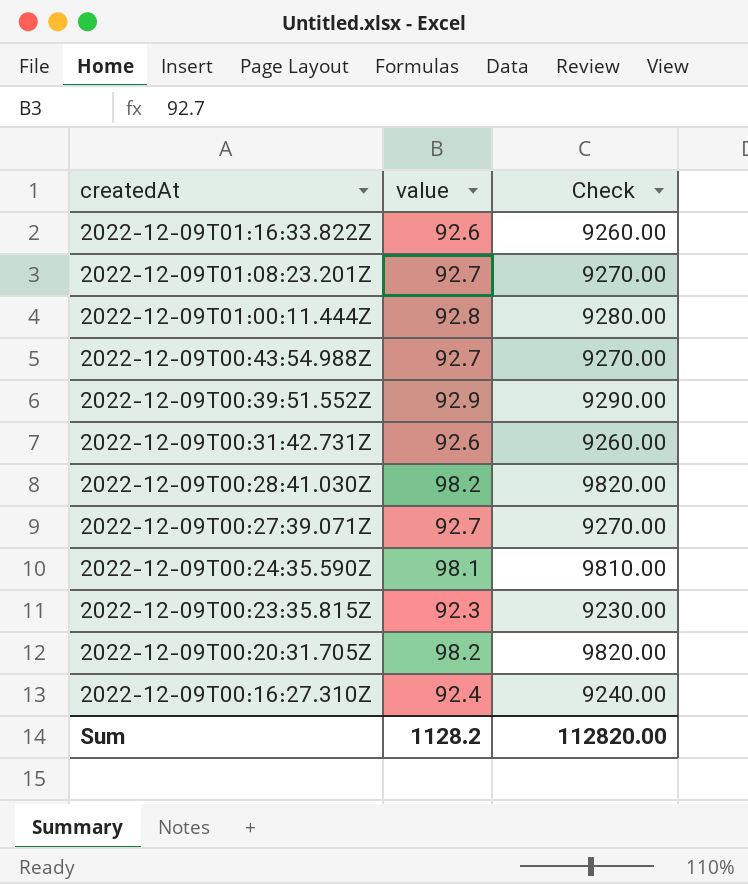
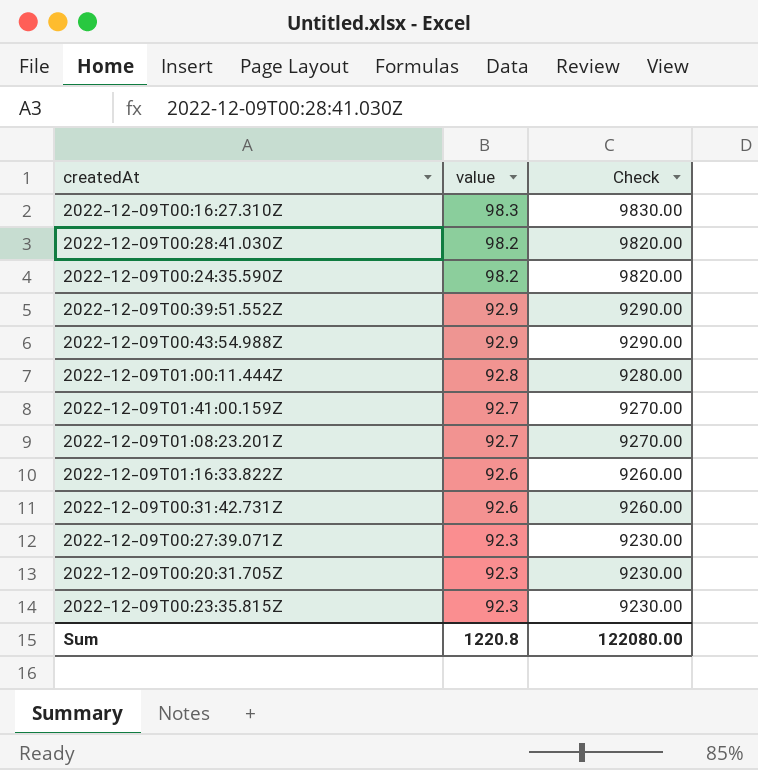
row order: createdAt descending -> value descending
2022-12-09T00:16:27.310Z | value: 92.4 -> 98.3
2022-12-09T00:16:27.310Z | Check: 9240.00 -> 9830.00
2022-12-09T00:24:35.590Z | value: 98.1 -> 98.2
2022-12-09T00:24:35.590Z | Check: 9810.00 -> 9820.00
2022-12-09T00:43:54.988Z | value: 92.7 -> 92.9
2022-12-09T00:43:54.988Z | Check: 9270.00 -> 9290.00
row 2022-12-09T01:41:00.159Z: none -> 92.7 | 9270.00
2022-12-09T00:27:39.071Z | value: 92.7 -> 92.3
2022-12-09T00:27:39.071Z | Check: 9270.00 -> 9230.00
2022-12-09T00:20:31.705Z | value: 98.2 -> 92.3
2022-12-09T00:20:31.705Z | Check: 9820.00 -> 9230.00
Sum | value: 1128.2 -> 1220.8
Sum | Check: 112820.00 -> 122080.00

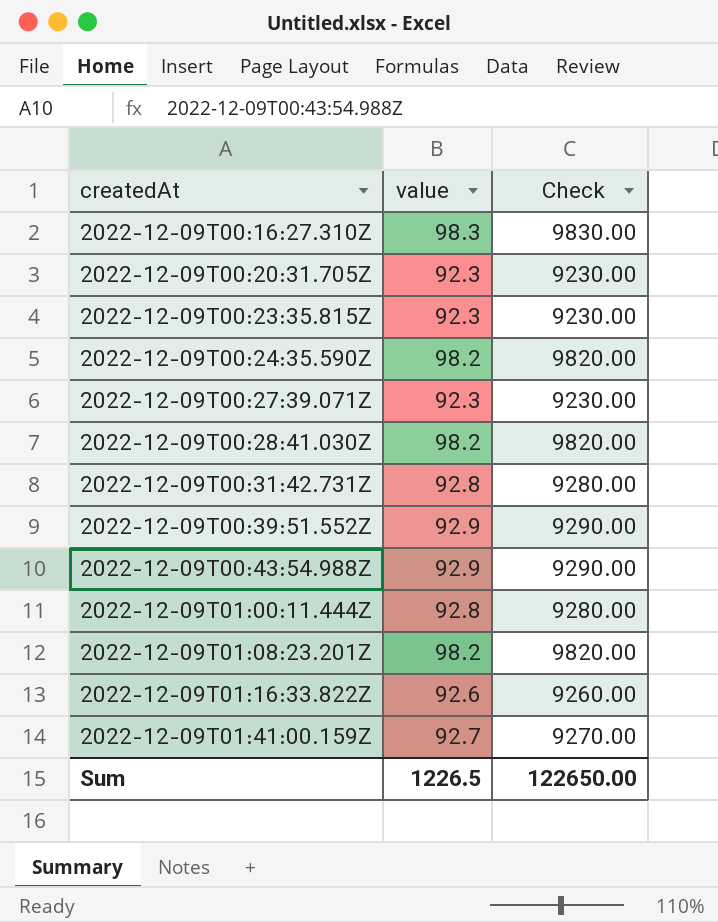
row order: value descending -> createdAt ascending
2022-12-09T00:31:42.731Z | value: 92.6 -> 92.8
2022-12-09T00:31:42.731Z | Check: 9260.00 -> 9280.00
2022-12-09T01:08:23.201Z | value: 92.7 -> 98.2
2022-12-09T01:08:23.201Z | Check: 9270.00 -> 9820.00
Sum | value: 1220.8 -> 1226.5
Sum | Check: 122080.00 -> 122650.00

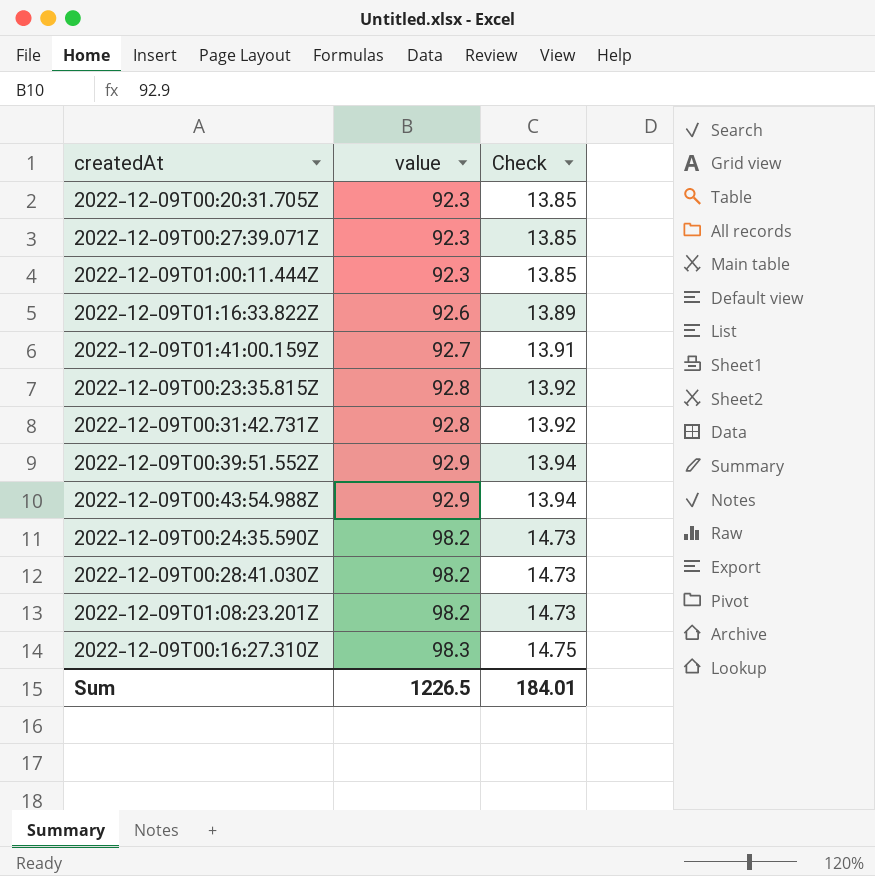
row order: createdAt ascending -> value ascending
column Check | formula: [value] * 100 -> [value] * 0.15
2022-12-09T01:00:11.444Z | value: 92.8 -> 92.3
2022-12-09T00:23:35.815Z | value: 92.3 -> 92.8
Sum | Check: 122650.00 -> 184.01

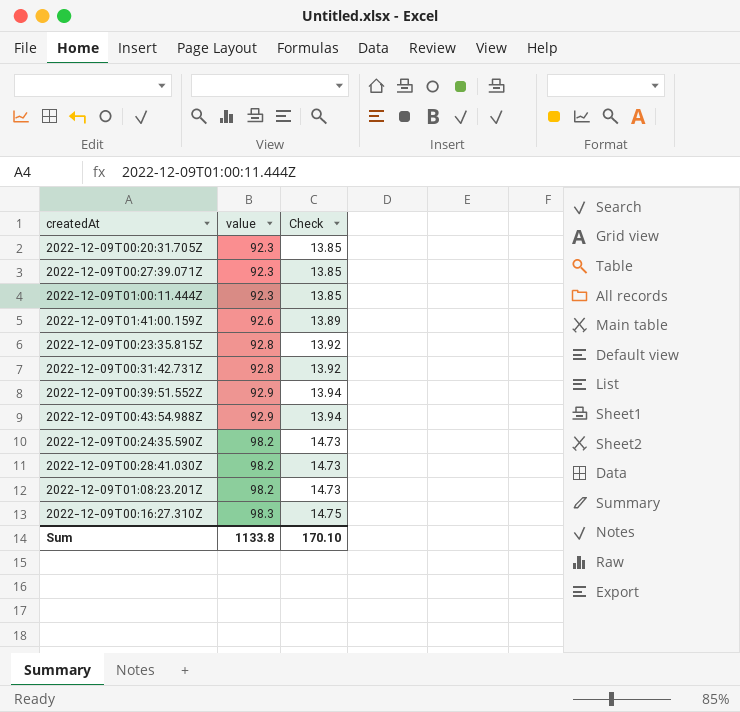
row 2022-12-09T01:16:33.822Z: 92.6 | 13.89 -> none
2022-12-09T01:41:00.159Z | value: 92.7 -> 92.6
2022-12-09T01:41:00.159Z | Check: 13.91 -> 13.89
Sum | value: 1226.5 -> 1133.8
Sum | Check: 184.01 -> 170.10

